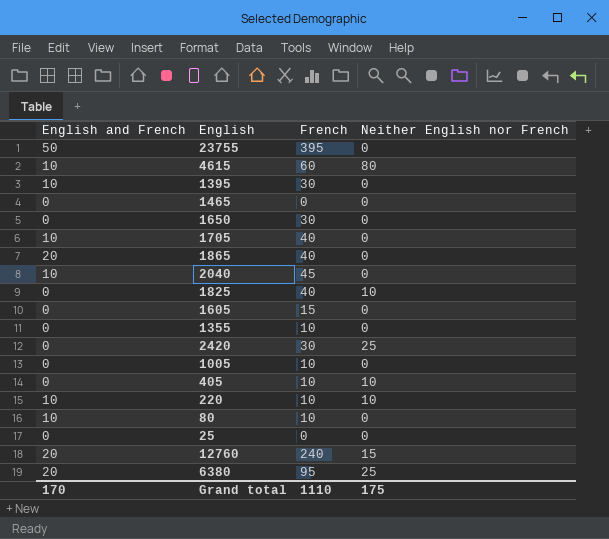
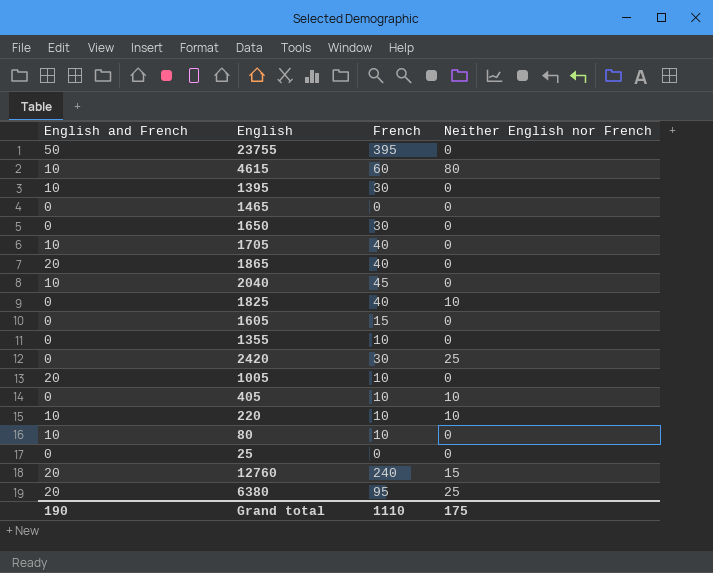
1005 | English and French: 0 -> 20
Grand total | English and French: 170 -> 190

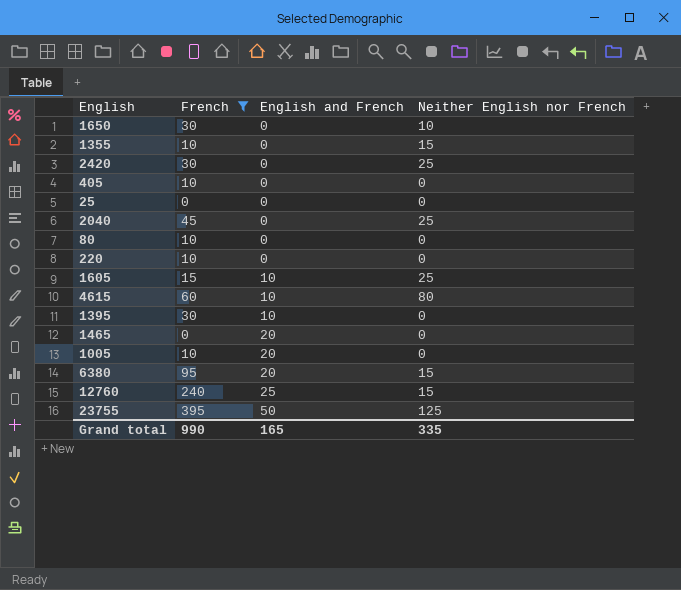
filter: none -> French != 40
row order: none -> English and French ascending
column English and French | position: 1 -> 3
1650 | Neither English nor French: 0 -> 10
1355 | Neither English nor French: 0 -> 15
405 | Neither English nor French: 10 -> 0
2040 | English and French: 10 -> 0
2040 | Neither English nor French: 0 -> 25
80 | English and French: 10 -> 0
220 | English and French: 10 -> 0
220 | Neither English nor French: 10 -> 0
1605 | English and French: 0 -> 10
1605 | Neither English nor French: 0 -> 25
1465 | English and French: 0 -> 20
6380 | Neither English nor French: 25 -> 15
12760 | English and French: 20 -> 25
23755 | Neither English nor French: 0 -> 125
Grand total | French: 1110 -> 990
Grand total | English and French: 190 -> 165
Grand total | Neither English nor French: 175 -> 335

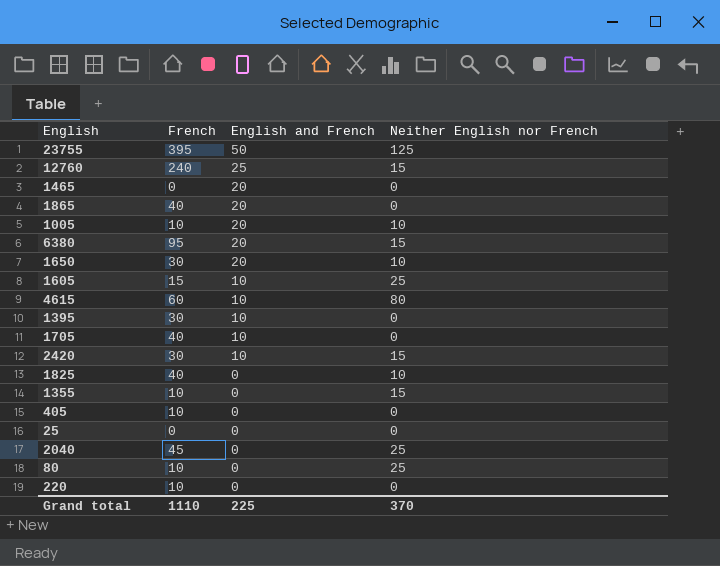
filter: French != 40 -> none
row order: English and French ascending -> English and French descending
1005 | Neither English nor French: 0 -> 10
1650 | English and French: 0 -> 20
2420 | English and French: 0 -> 10
2420 | Neither English nor French: 25 -> 15
80 | Neither English nor French: 0 -> 25
Grand total | French: 990 -> 1110
Grand total | English and French: 165 -> 225
Grand total | Neither English nor French: 335 -> 370

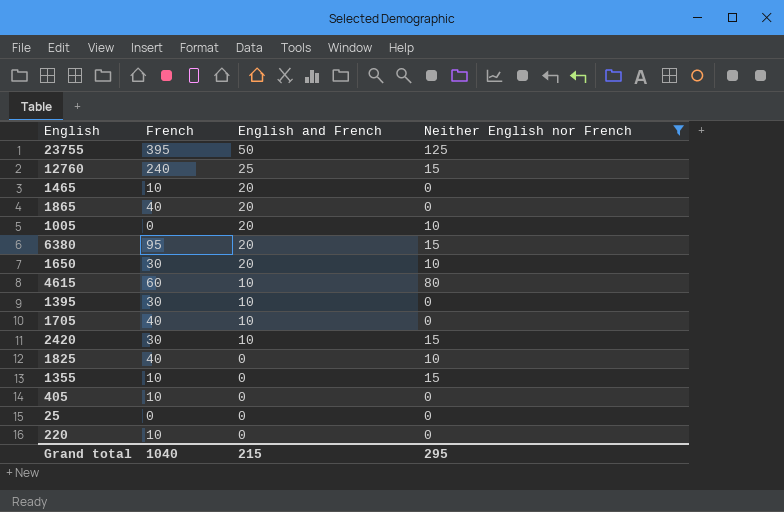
filter: none -> Neither English nor French != 25
1465 | French: 0 -> 10
1005 | French: 10 -> 0
Grand total | French: 1110 -> 1040
Grand total | English and French: 225 -> 215
Grand total | Neither English nor French: 370 -> 295

